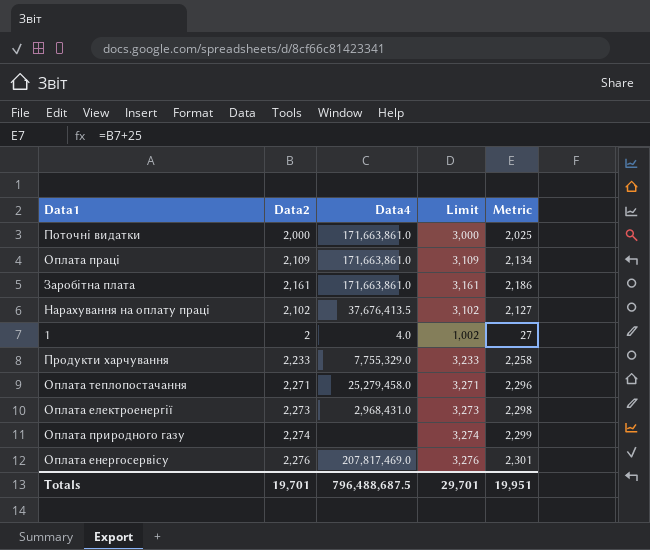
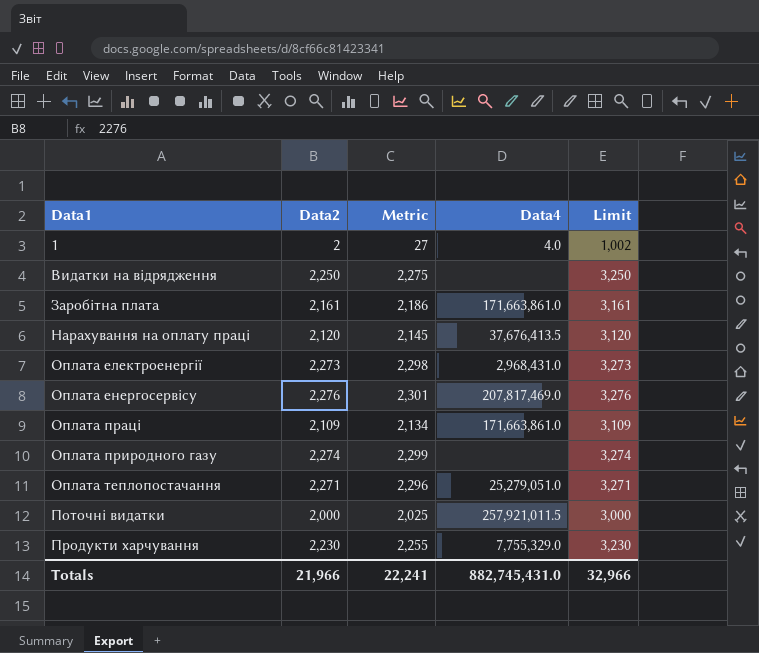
row order: none -> Data1 ascending
column Metric | position: 5 -> 3
row Видатки на відрядження: none -> 2,250 | 2,275 | none | 3,250
Нарахування на оплату праці | Data2: 2,102 -> 2,120
Нарахування на оплату праці | Metric: 2,127 -> 2,145
Нарахування на оплату праці | Limit: 3,102 -> 3,120
Оплата теплопостачання | Data4: 25,279,458.0 -> 25,279,051.0
Поточні видатки | Data4: 171,663,861.0 -> 257,921,011.5
Продукти харчування | Data2: 2,233 -> 2,230
Продукти харчування | Metric: 2,258 -> 2,255
Продукти харчування | Limit: 3,233 -> 3,230
Totals | Data2: 19,701 -> 21,966
Totals | Metric: 19,951 -> 22,241
Totals | Data4: 796,488,687.5 -> 882,745,431.0
Totals | Limit: 29,701 -> 32,966

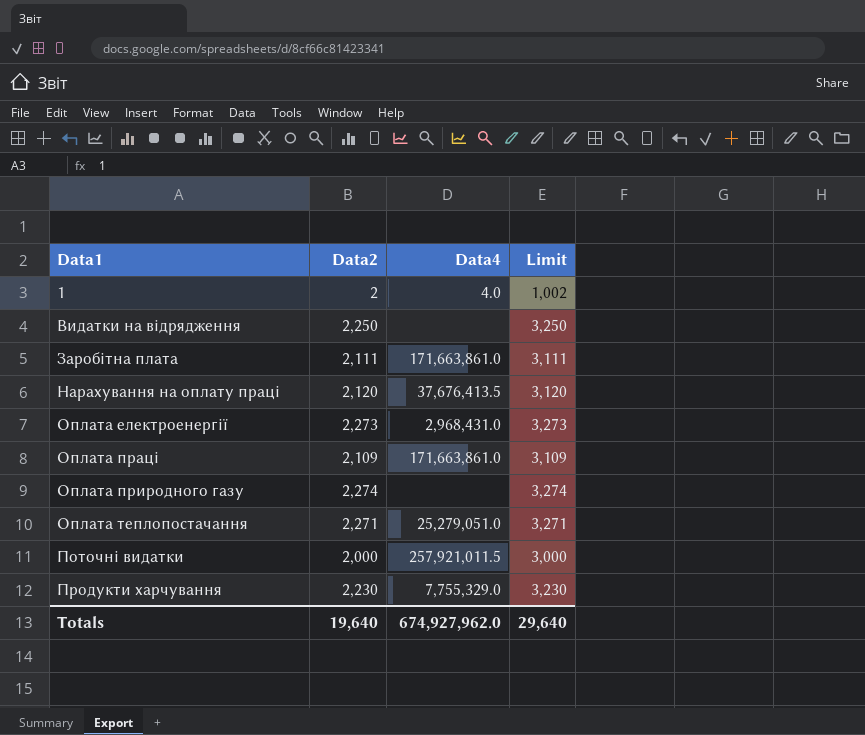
column Metric | formula: [Data2] + 25 -> none
row Оплата енергосервісу: 2,276 | 2,301 | 207,817,469.0 | 3,276 -> none
Заробітна плата | Data2: 2,161 -> 2,111
Заробітна плата | Limit: 3,161 -> 3,111
Totals | Data2: 21,966 -> 19,640
Totals | Data4: 882,745,431.0 -> 674,927,962.0
Totals | Limit: 32,966 -> 29,640

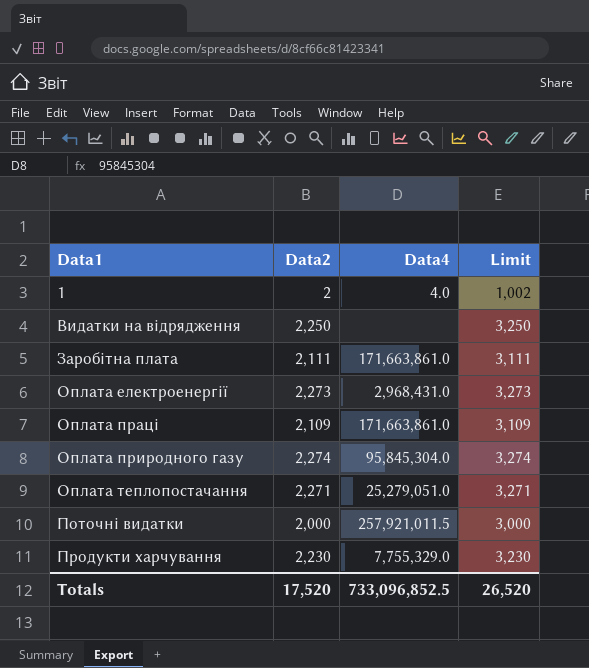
row Нарахування на оплату праці: 2,120 | 37,676,413.5 | 3,120 -> none
Оплата природного газу | Data4: none -> 95,845,304.0
Totals | Data2: 19,640 -> 17,520
Totals | Data4: 674,927,962.0 -> 733,096,852.5
Totals | Limit: 29,640 -> 26,520

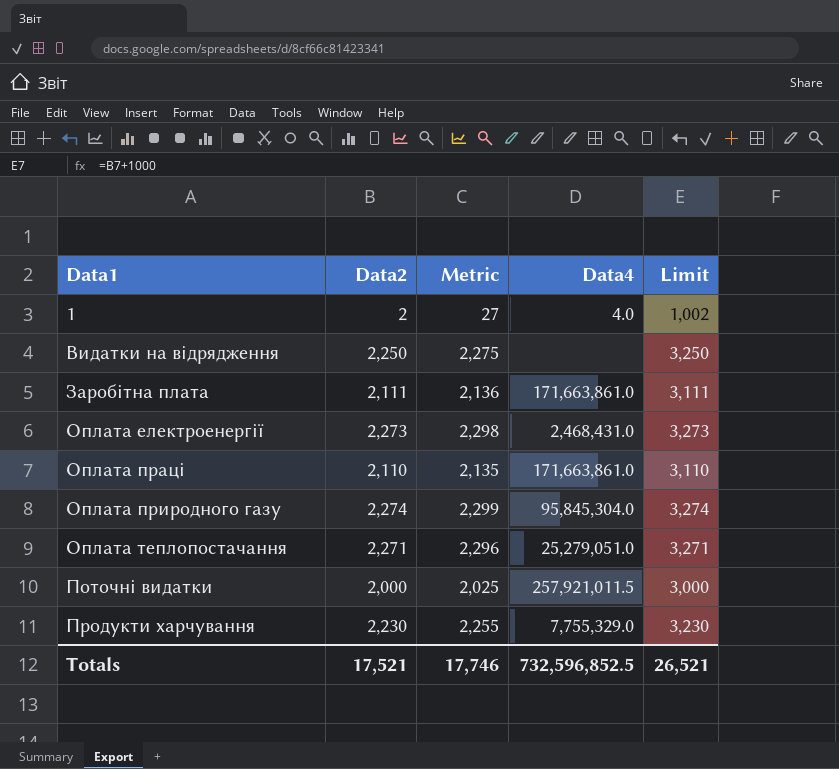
column Metric | formula: none -> [Data2] + 25
Оплата електроенергії | Data4: 2,968,431.0 -> 2,468,431.0
Оплата праці | Data2: 2,109 -> 2,110
Оплата праці | Limit: 3,109 -> 3,110
Totals | Data2: 17,520 -> 17,521
Totals | Data4: 733,096,852.5 -> 732,596,852.5
Totals | Limit: 26,520 -> 26,521

